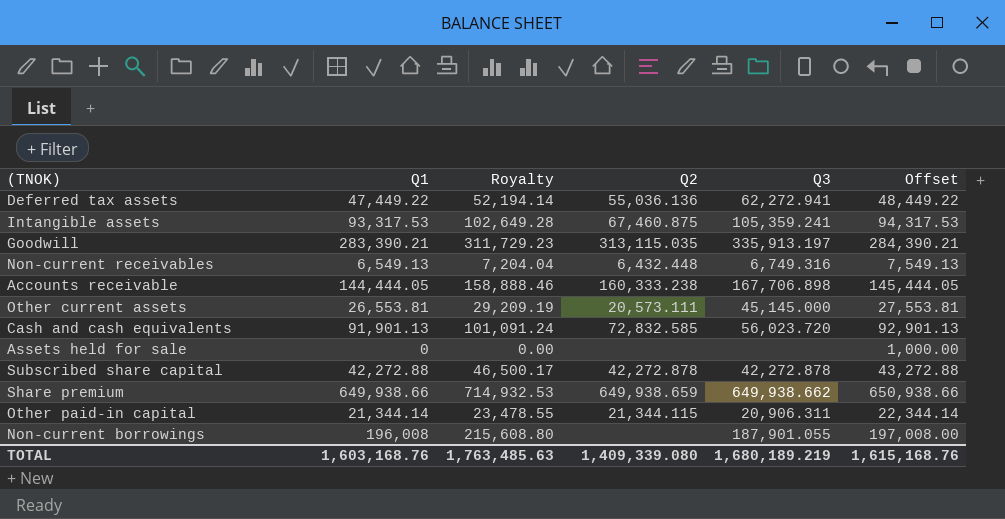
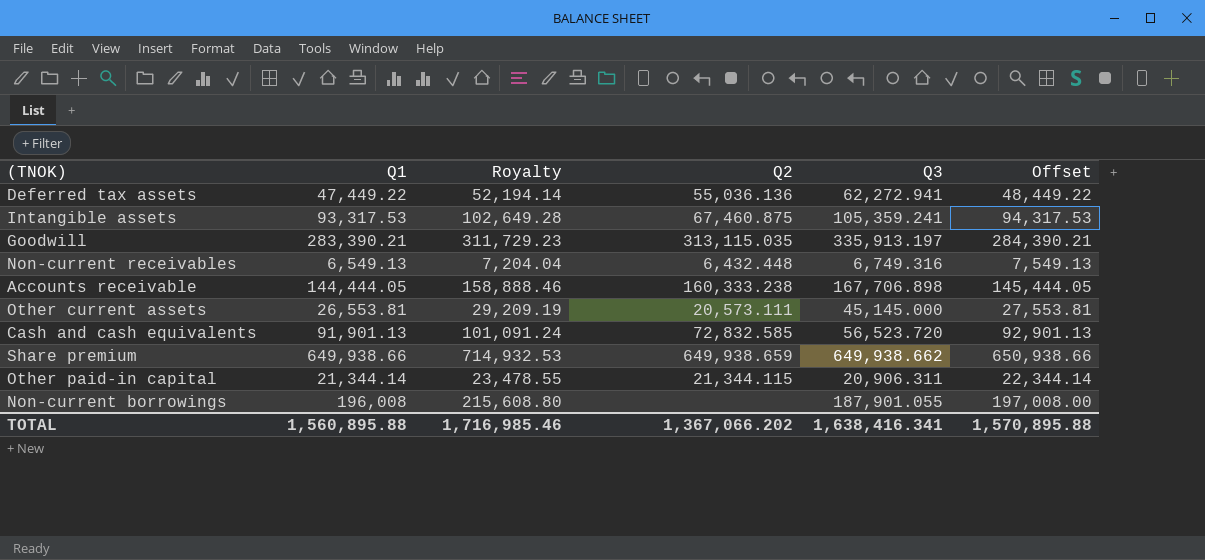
row Assets held for sale: 0 | 0.00 | none | none | 1,000.00 -> none
row Subscribed share capital: 42,272.88 | 46,500.17 | 42,272.878 | 42,272.878 | 43,272.88 -> none
Cash and cash equivalents | Q3: 56,023.720 -> 56,523.720
TOTAL | Q1: 1,603,168.76 -> 1,560,895.88
TOTAL | Royalty: 1,763,485.63 -> 1,716,985.46
TOTAL | Q2: 1,409,339.080 -> 1,367,066.202
TOTAL | Q3: 1,680,189.219 -> 1,638,416.341
TOTAL | Offset: 1,615,168.76 -> 1,570,895.88

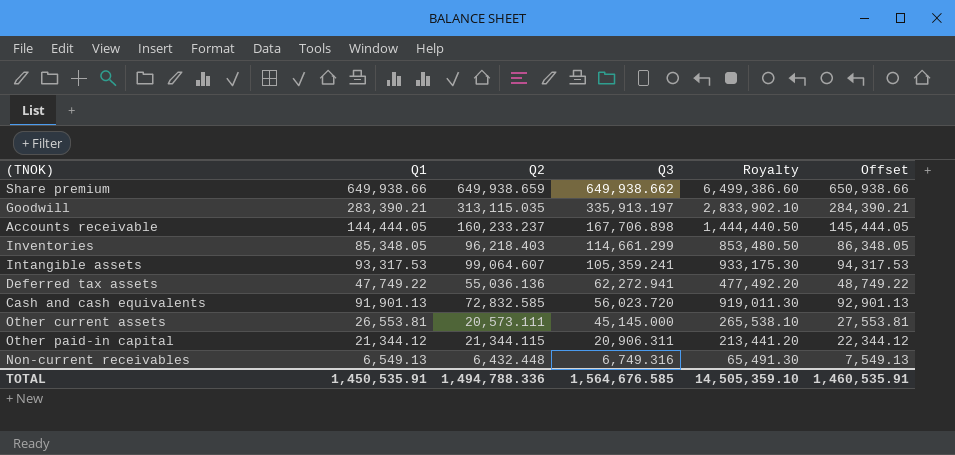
row order: none -> Q3 descending
column Royalty | formula: [Q1] * 1.1 -> [Q1] * 10
column Royalty | position: 3 -> 5
row Non-current borrowings: 196,008 | 215,608.80 | none | 187,901.055 | 197,008.00 -> none
Accounts receivable | Q2: 160,333.238 -> 160,233.237
row Inventories: none -> 85,348.05 | 96,218.403 | 114,661.299 | 853,480.50 | 86,348.05
Intangible assets | Q2: 67,460.875 -> 99,064.607
Deferred tax assets | Q1: 47,449.22 -> 47,749.22
Deferred tax assets | Offset: 48,449.22 -> 48,749.22
Cash and cash equivalents | Q3: 56,523.720 -> 56,023.720
Other paid-in capital | Q1: 21,344.14 -> 21,344.12
Other paid-in capital | Offset: 22,344.14 -> 22,344.12
TOTAL | Q1: 1,560,895.88 -> 1,450,535.91
TOTAL | Q2: 1,367,066.202 -> 1,494,788.336
TOTAL | Q3: 1,638,416.341 -> 1,564,676.585
TOTAL | Royalty: 1,716,985.46 -> 14,505,359.10
TOTAL | Offset: 1,570,895.88 -> 1,460,535.91

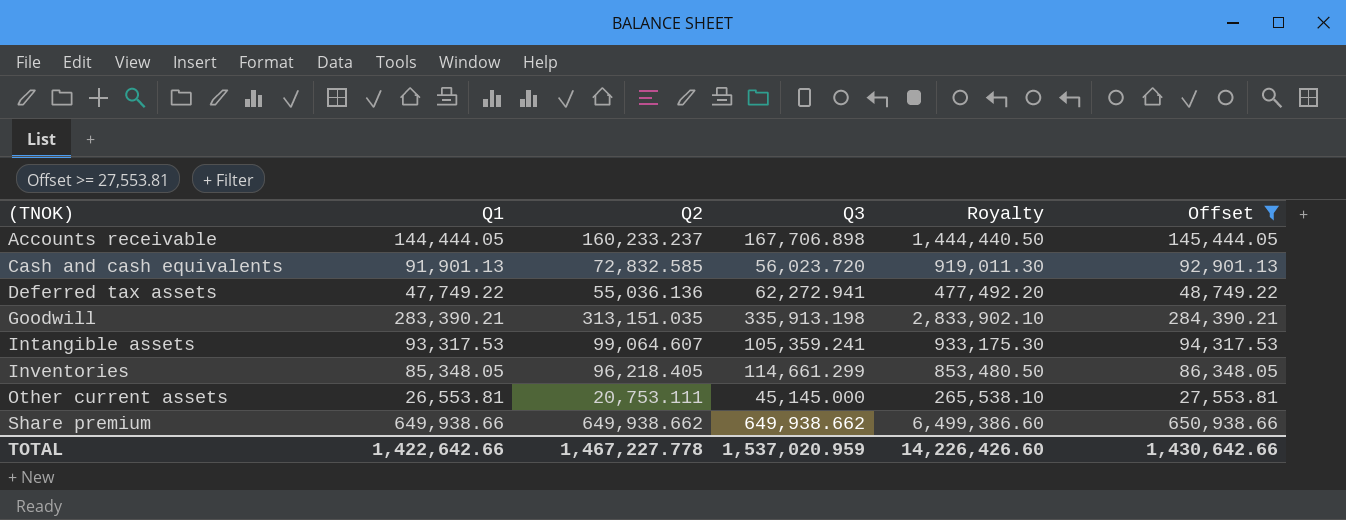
filter: none -> Offset >= 27,553.81
row order: Q3 descending -> (TNOK) ascending
Goodwill | Q2: 313,115.035 -> 313,151.035
Goodwill | Q3: 335,913.197 -> 335,913.198
Inventories | Q2: 96,218.403 -> 96,218.405
Other current assets | Q2: 20,573.111 -> 20,753.111
Share premium | Q2: 649,938.659 -> 649,938.662
TOTAL | Q1: 1,450,535.91 -> 1,422,642.66
TOTAL | Q2: 1,494,788.336 -> 1,467,227.778
TOTAL | Q3: 1,564,676.585 -> 1,537,020.959
TOTAL | Royalty: 14,505,359.10 -> 14,226,426.60
TOTAL | Offset: 1,460,535.91 -> 1,430,642.66

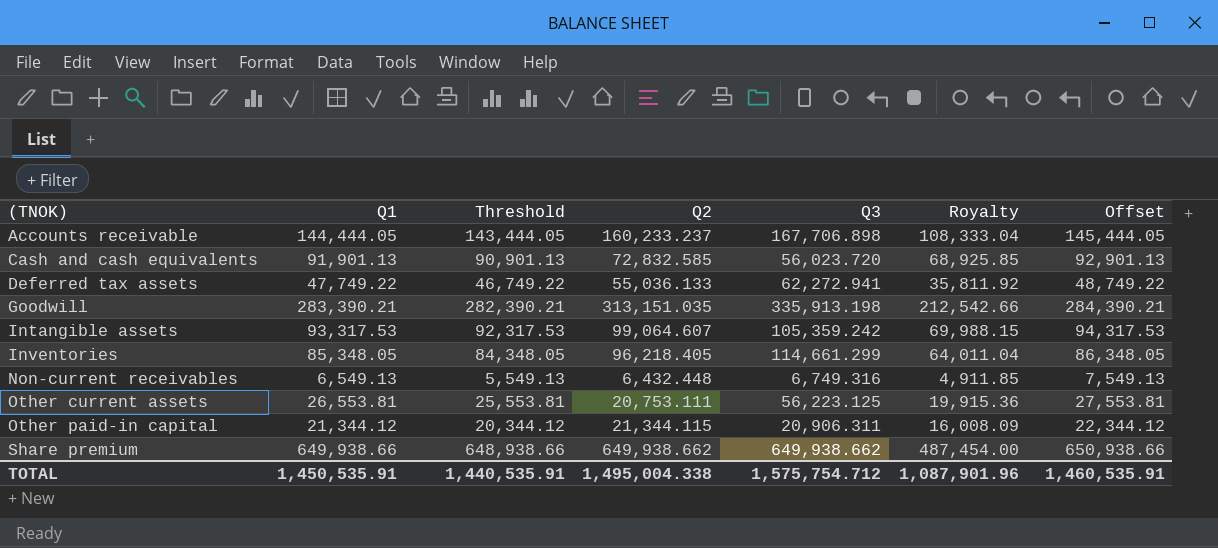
filter: Offset >= 27,553.81 -> none
column Threshold | formula: none -> [Q1] - 1000
column Royalty | formula: [Q1] * 10 -> [Q1] * 0.75
Deferred tax assets | Q2: 55,036.136 -> 55,036.133
Intangible assets | Q3: 105,359.241 -> 105,359.242
Other current assets | Q3: 45,145.000 -> 56,223.125
TOTAL | Q1: 1,422,642.66 -> 1,450,535.91
TOTAL | Q2: 1,467,227.778 -> 1,495,004.338
TOTAL | Q3: 1,537,020.959 -> 1,575,754.712
TOTAL | Royalty: 14,226,426.60 -> 1,087,901.96
TOTAL | Offset: 1,430,642.66 -> 1,460,535.91

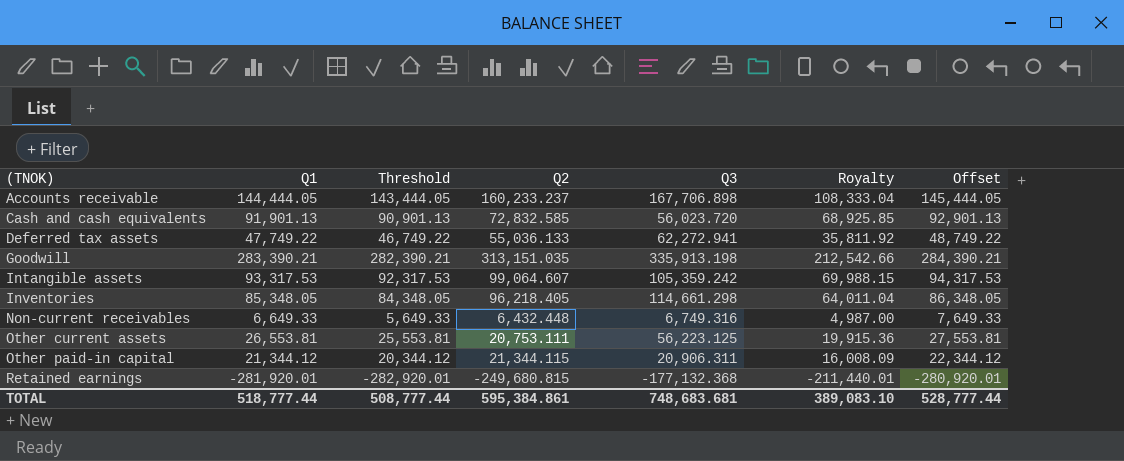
row Share premium: 649,938.66 | 648,938.66 | 649,938.662 | 649,938.662 | 487,454.00 | 650,938.66 -> none
Inventories | Q3: 114,661.299 -> 114,661.298
Non-current receivables | Q1: 6,549.13 -> 6,649.33
Non-current receivables | Threshold: 5,549.13 -> 5,649.33
Non-current receivables | Royalty: 4,911.85 -> 4,987.00
Non-current receivables | Offset: 7,549.13 -> 7,649.33
row Retained earnings: none -> -281,920.01 | -282,920.01 | -249,680.815 | -177,132.368 | -211,440.01 | -280,920.01
TOTAL | Q1: 1,450,535.91 -> 518,777.44
TOTAL | Threshold: 1,440,535.91 -> 508,777.44
TOTAL | Q2: 1,495,004.338 -> 595,384.861
TOTAL | Q3: 1,575,754.712 -> 748,683.681
TOTAL | Royalty: 1,087,901.96 -> 389,083.10
TOTAL | Offset: 1,460,535.91 -> 528,777.44

